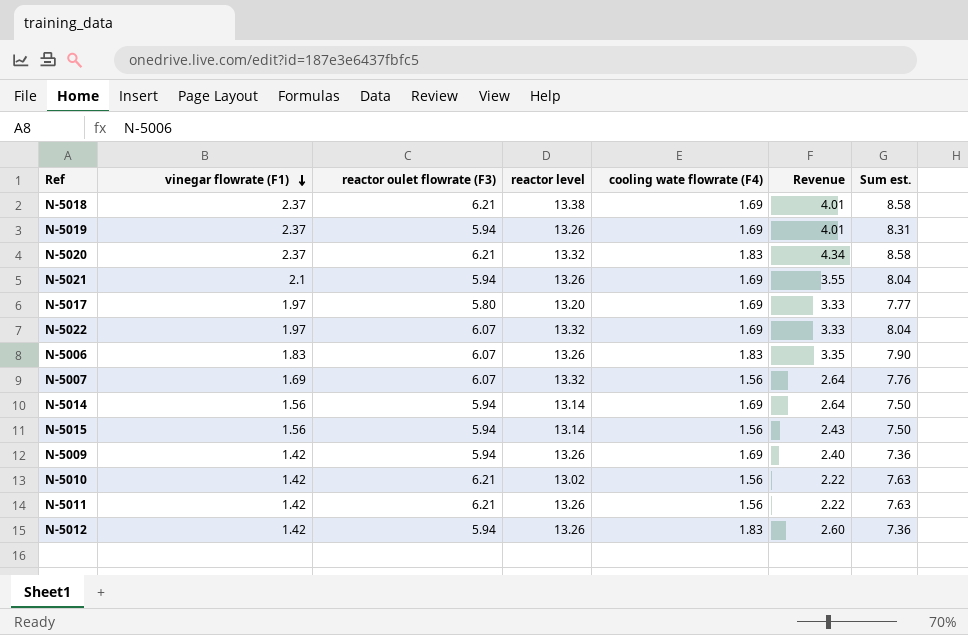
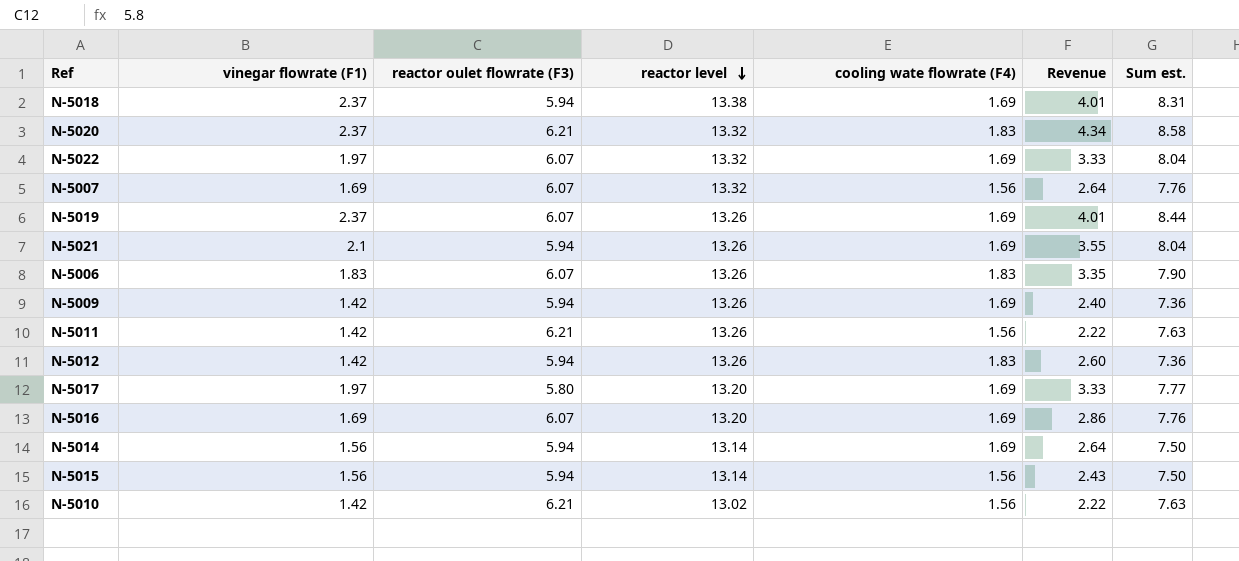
row order: vinegar flowrate (F1) descending -> reactor level descending
N-5018 | reactor oulet flowrate (F3): 6.21 -> 5.94
N-5018 | Sum est.: 8.58 -> 8.31
N-5019 | reactor oulet flowrate (F3): 5.94 -> 6.07
N-5019 | Sum est.: 8.31 -> 8.44
row N-5016: none -> 1.69 | 6.07 | 13.20 | 1.69 | 2.86 | 7.76

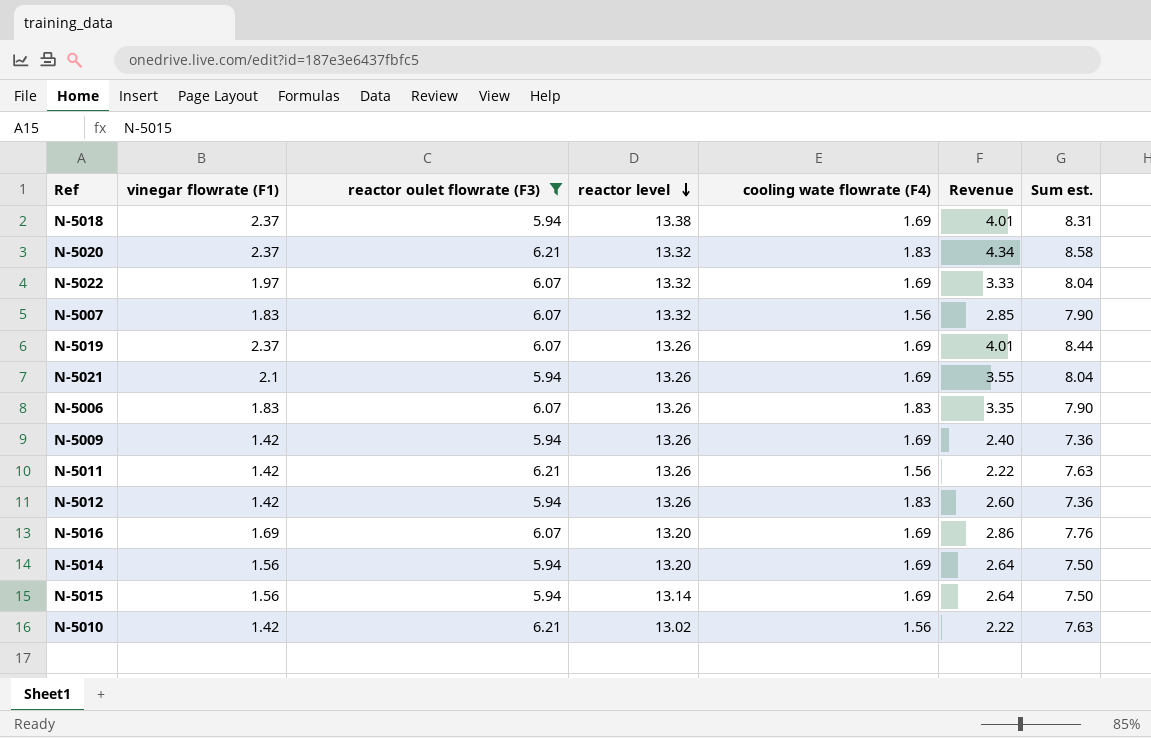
filter: none -> reactor oulet flowrate (F3) != 5.80
N-5007 | vinegar flowrate (F1): 1.69 -> 1.83
N-5007 | Revenue: 2.64 -> 2.85
N-5007 | Sum est.: 7.76 -> 7.90
N-5014 | reactor level: 13.14 -> 13.20
N-5015 | cooling wate flowrate (F4): 1.56 -> 1.69
N-5015 | Revenue: 2.43 -> 2.64

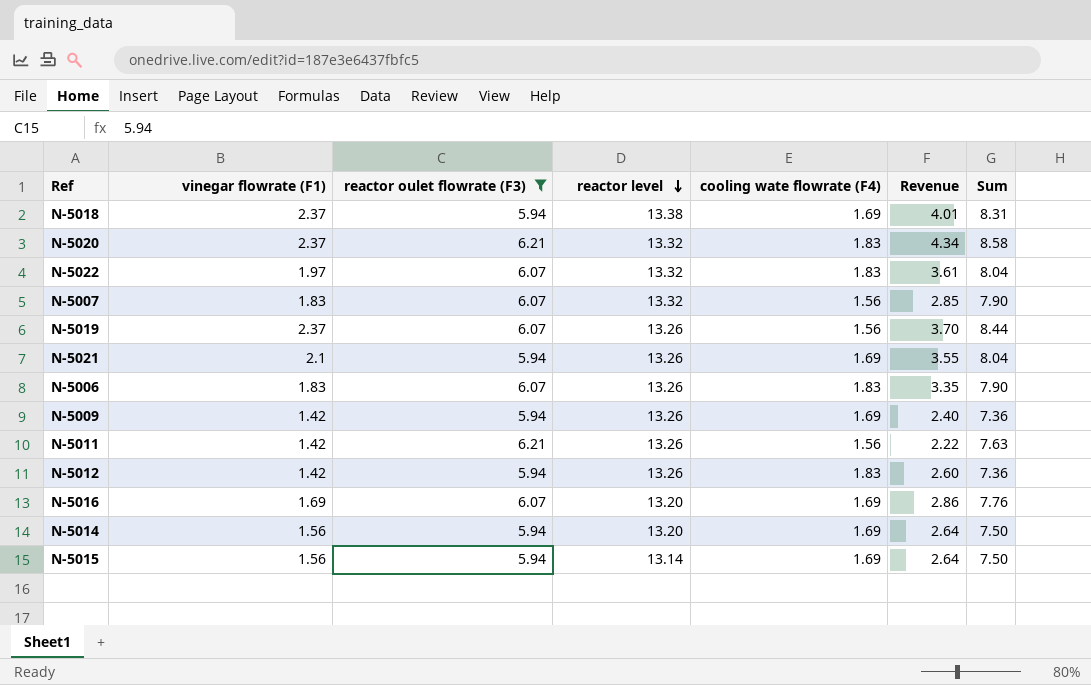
column name: Sum est. -> Sum
row N-5010: 1.42 | 6.21 | 13.02 | 1.56 | 2.22 | 7.63 -> none
N-5022 | cooling wate flowrate (F4): 1.69 -> 1.83
N-5022 | Revenue: 3.33 -> 3.61
N-5019 | cooling wate flowrate (F4): 1.69 -> 1.56
N-5019 | Revenue: 4.01 -> 3.70

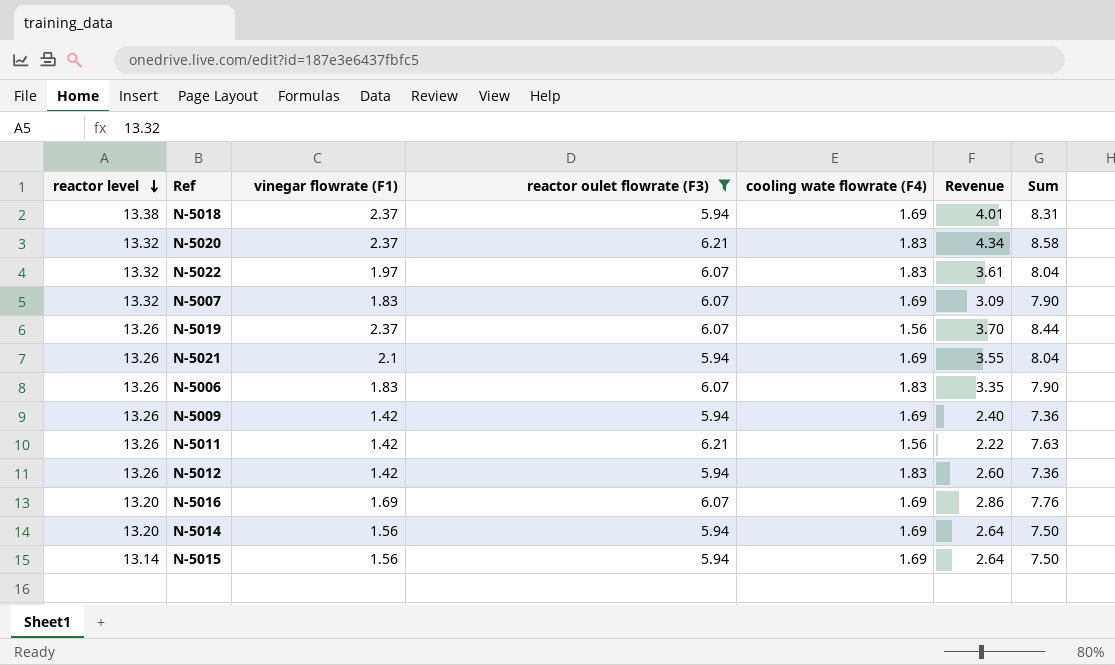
column reactor level | position: 4 -> 1
N-5007 | cooling wate flowrate (F4): 1.56 -> 1.69
N-5007 | Revenue: 2.85 -> 3.09

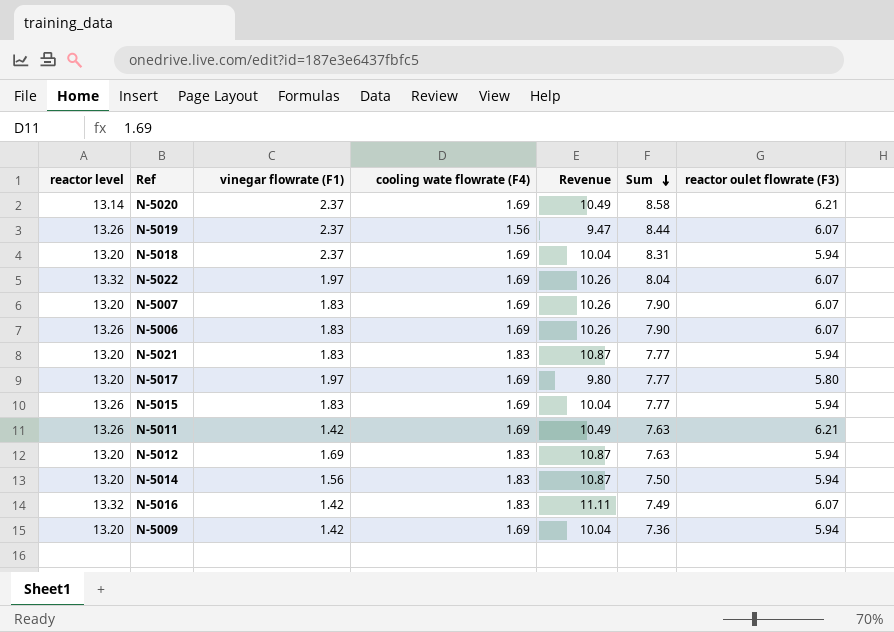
filter: reactor oulet flowrate (F3) != 5.80 -> none
row order: reactor level descending -> Sum descending
column Revenue | formula: [vinegar flowrate (F1)] * [cooling wate flowrate (F4)] -> [cooling wate flowrate (F4)] * [reactor oulet flowrate (F3)]
column reactor oulet flowrate (F3) | position: 4 -> 7
N-5020 | reactor level: 13.32 -> 13.14
N-5020 | cooling wate flowrate (F4): 1.83 -> 1.69
N-5018 | reactor level: 13.38 -> 13.20
N-5022 | cooling wate flowrate (F4): 1.83 -> 1.69
N-5007 | reactor level: 13.32 -> 13.20
N-5006 | cooling wate flowrate (F4): 1.83 -> 1.69
N-5021 | reactor level: 13.26 -> 13.20
N-5021 | vinegar flowrate (F1): 2.1 -> 1.83
N-5021 | cooling wate flowrate (F4): 1.69 -> 1.83
N-5021 | Sum: 8.04 -> 7.77
N-5015 | reactor level: 13.14 -> 13.26
N-5015 | vinegar flowrate (F1): 1.56 -> 1.83
N-5015 | Sum: 7.50 -> 7.77
N-5011 | cooling wate flowrate (F4): 1.56 -> 1.69
N-5012 | reactor level: 13.26 -> 13.20
N-5012 | vinegar flowrate (F1): 1.42 -> 1.69
N-5012 | Sum: 7.36 -> 7.63
N-5014 | cooling wate flowrate (F4): 1.69 -> 1.83
N-5016 | reactor level: 13.20 -> 13.32
N-5016 | vinegar flowrate (F1): 1.69 -> 1.42
N-5016 | cooling wate flowrate (F4): 1.69 -> 1.83
N-5016 | Sum: 7.76 -> 7.49
N-5009 | reactor level: 13.26 -> 13.20

